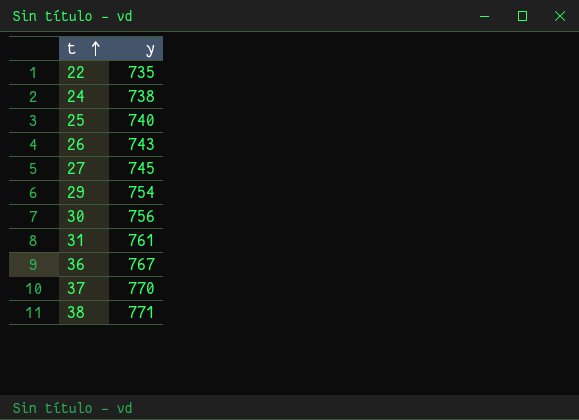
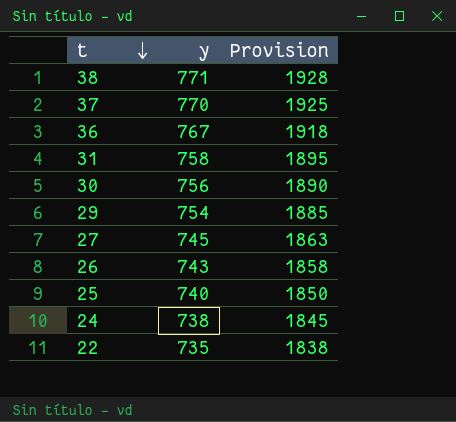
row order: t ascending -> t descending
column Provision | formula: none -> [y] * 2.5
31 | y: 761 -> 758

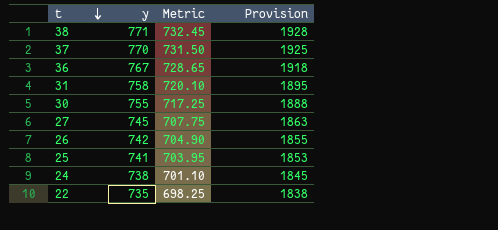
column Metric | formula: none -> [y] * 0.95
row 29: 754 | 1885 -> none
30 | y: 756 -> 755
30 | Provision: 1890 -> 1888
26 | y: 743 -> 742
26 | Provision: 1858 -> 1855
25 | y: 740 -> 741
25 | Provision: 1850 -> 1853

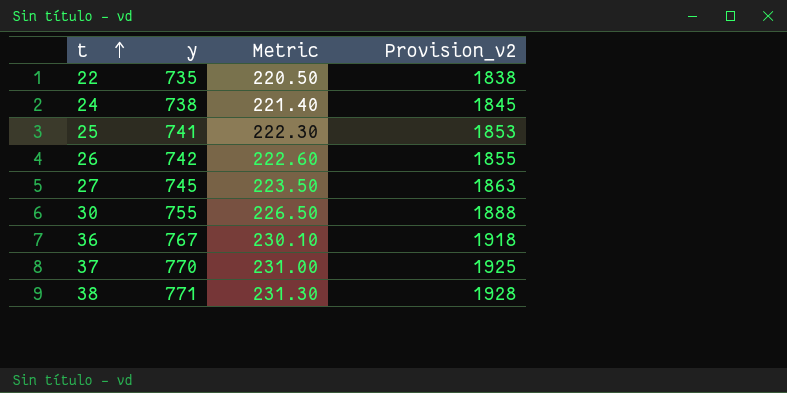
row order: t descending -> t ascending
column Metric | formula: [y] * 0.95 -> [y] * 0.3
column name: Provision -> Provision_v2
row 31: 758 | 720.10 | 1895 -> none

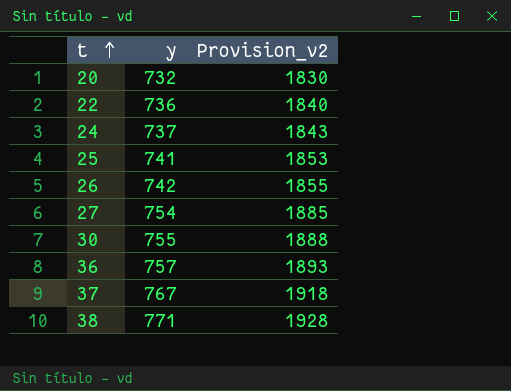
column Metric | formula: [y] * 0.3 -> none
row 20: none -> 732 | 1830
22 | y: 735 -> 736
22 | Provision_v2: 1838 -> 1840
24 | y: 738 -> 737
24 | Provision_v2: 1845 -> 1843
27 | y: 745 -> 754
27 | Provision_v2: 1863 -> 1885
36 | y: 767 -> 757
36 | Provision_v2: 1918 -> 1893
37 | y: 770 -> 767
37 | Provision_v2: 1925 -> 1918

